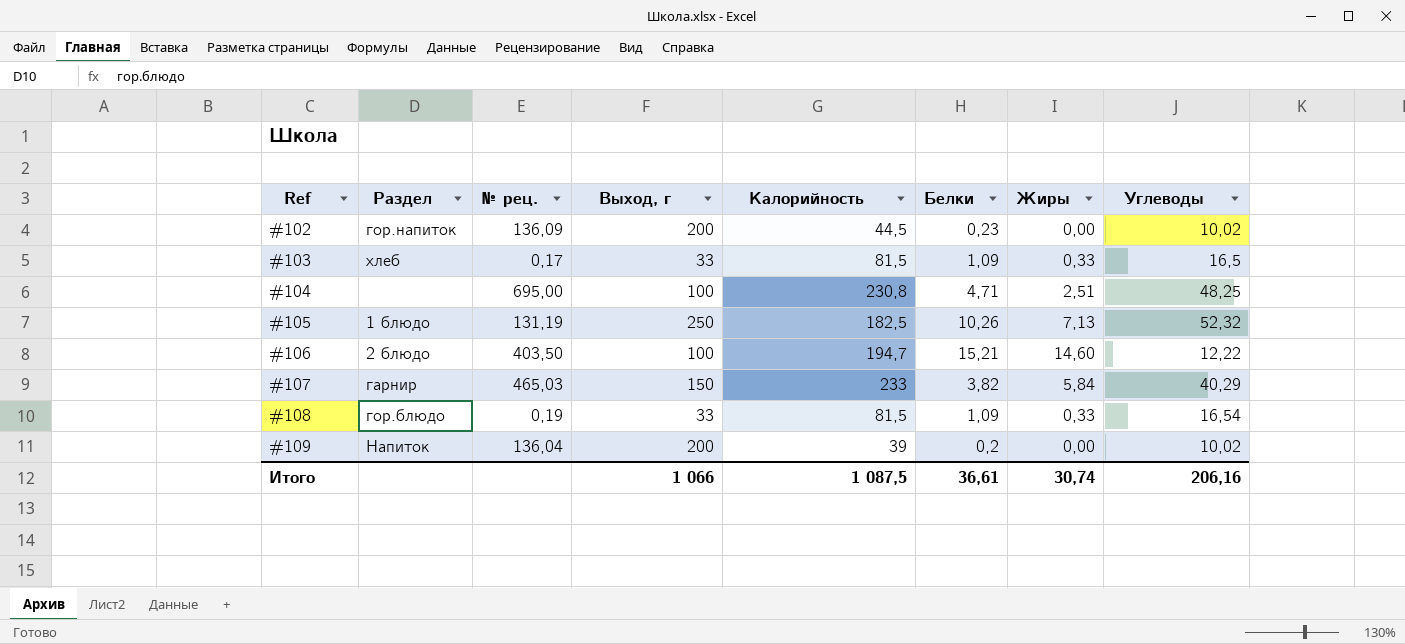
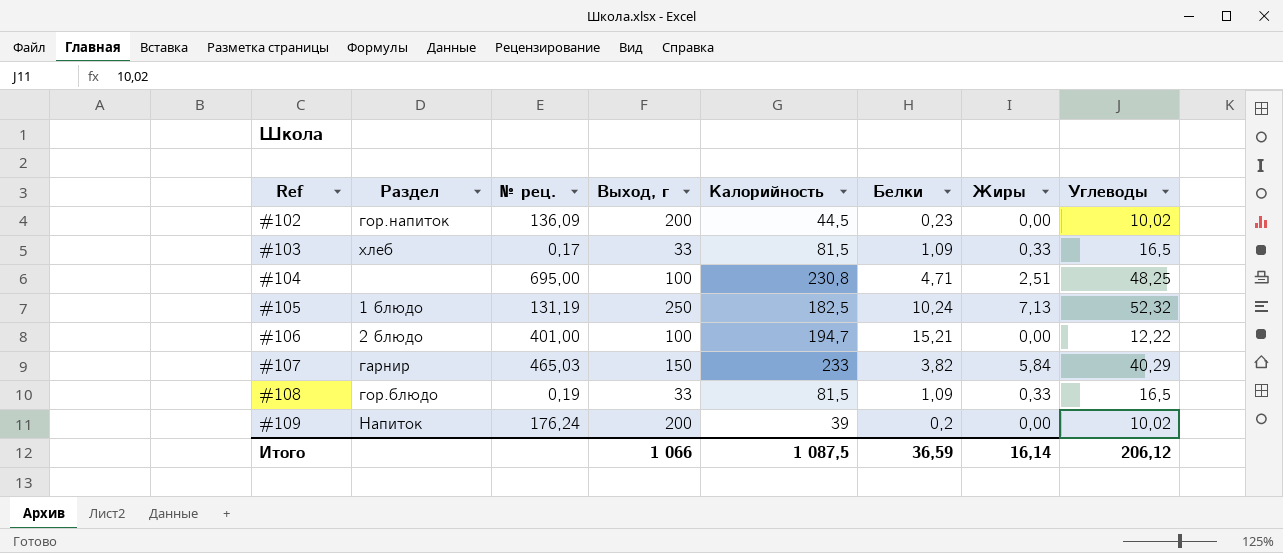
#105 | Белки: 10,26 -> 10,24
#106 | № рец.: 403,50 -> 401,00
#106 | Жиры: 14,60 -> 0,00
#108 | Углеводы: 16,54 -> 16,5
#109 | № рец.: 136,04 -> 176,24
Итого | Белки: 36,61 -> 36,59
Итого | Жиры: 30,74 -> 16,14
Итого | Углеводы: 206,16 -> 206,12

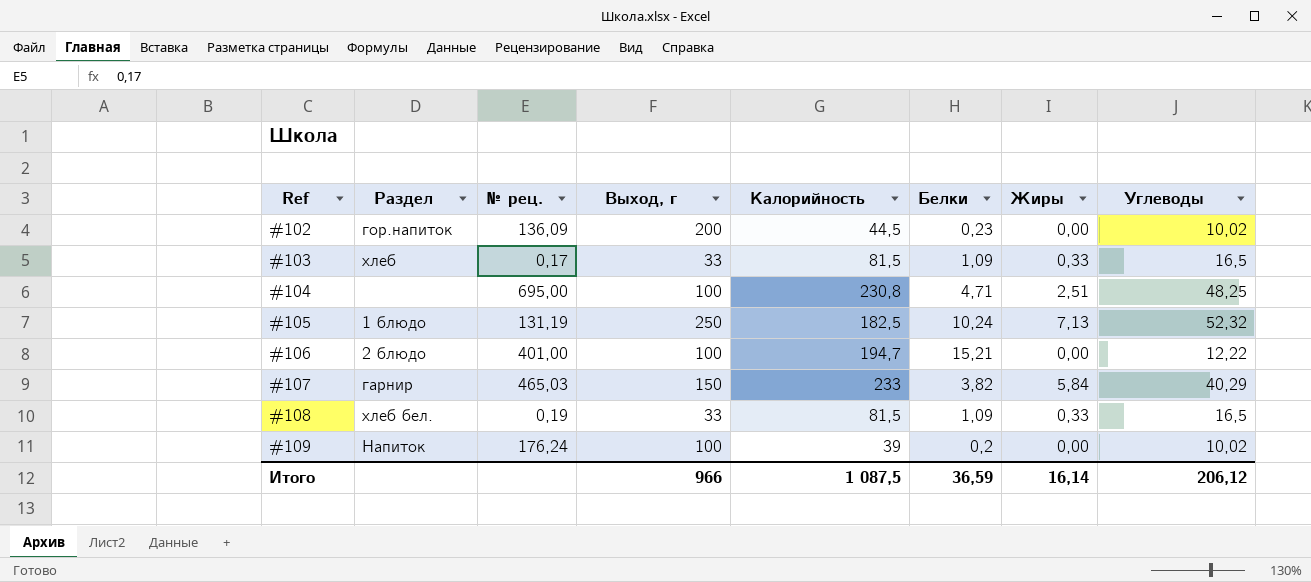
#108 | Раздел: гор.блюдо -> хлеб бел.
#109 | Выход, г: 200 -> 100
Итого | Выход, г: 1 066 -> 966

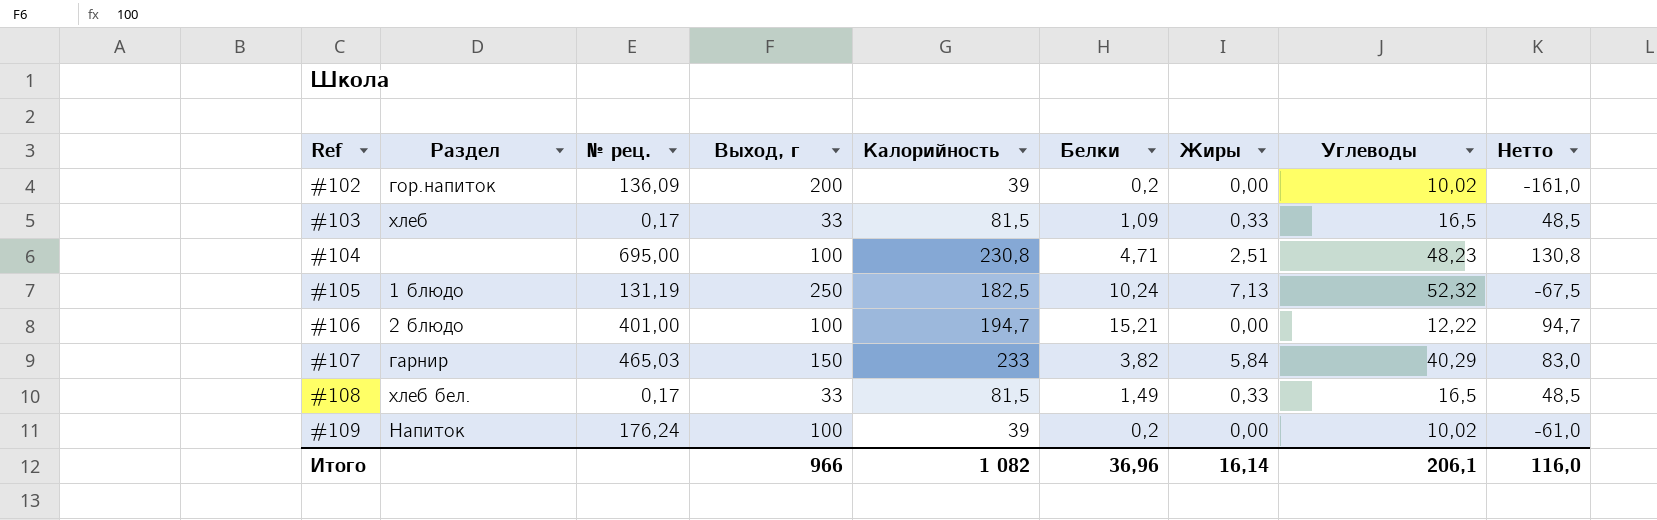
column Нетто | formula: none -> [Калорийность] - [Выход, г]
#102 | Калорийность: 44,5 -> 39
#102 | Белки: 0,23 -> 0,2
#104 | Углеводы: 48,25 -> 48,23
#108 | № рец.: 0,19 -> 0,17
#108 | Белки: 1,09 -> 1,49
Итого | Калорийность: 1 087,5 -> 1 082
Итого | Белки: 36,59 -> 36,96
Итого | Углеводы: 206,12 -> 206,1

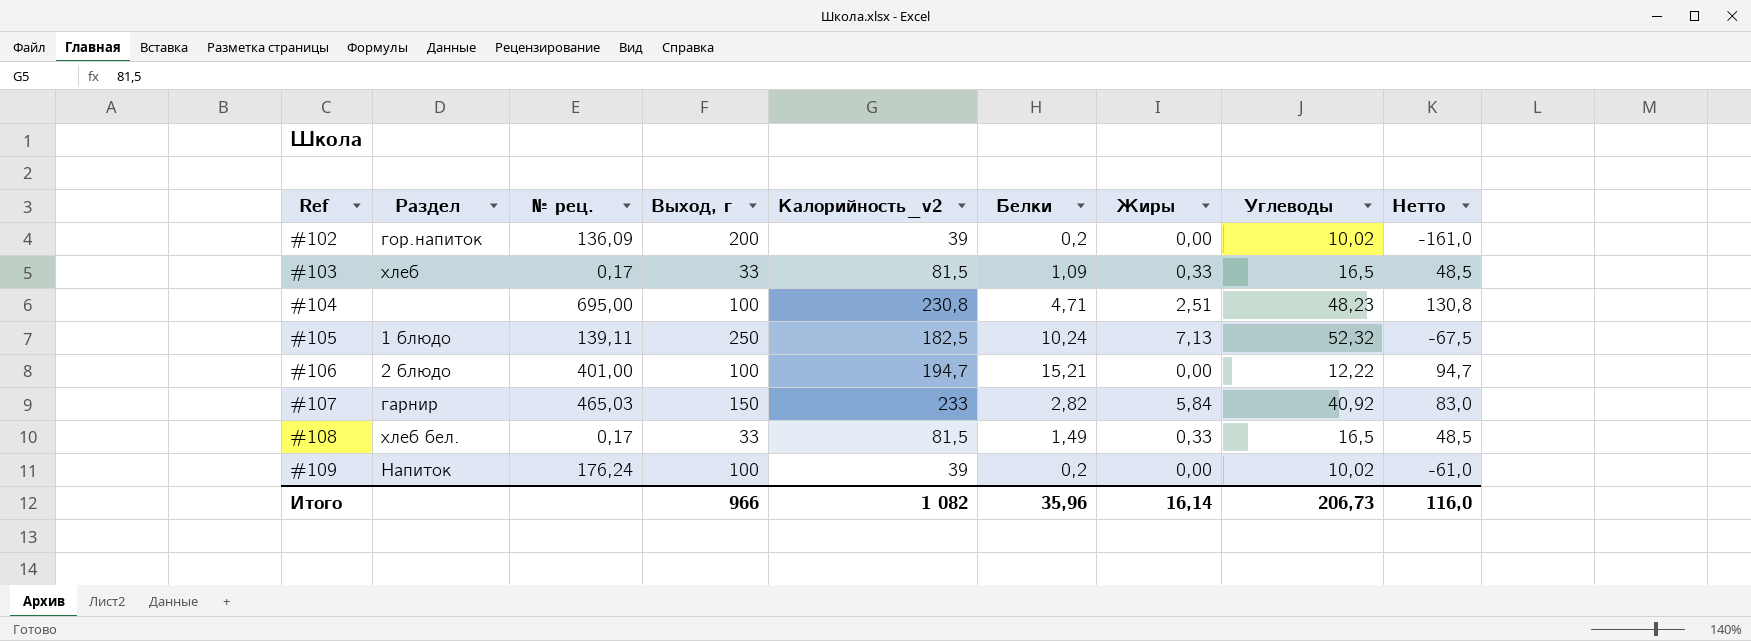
column name: Калорийность -> Калорийность_v2
#105 | № рец.: 131,19 -> 139,11
#107 | Белки: 3,82 -> 2,82
#107 | Углеводы: 40,29 -> 40,92
Итого | Белки: 36,96 -> 35,96
Итого | Углеводы: 206,1 -> 206,73

